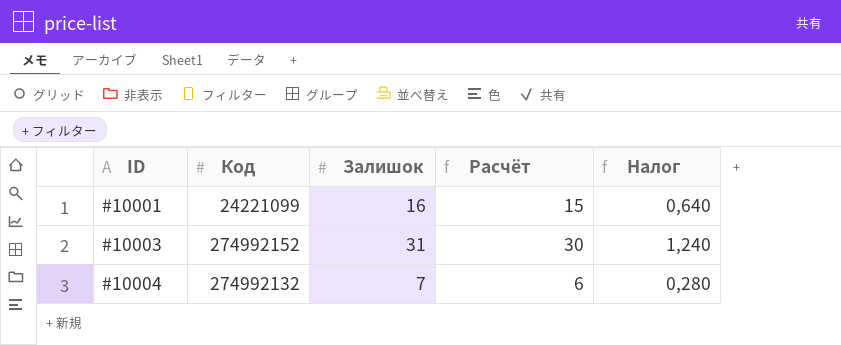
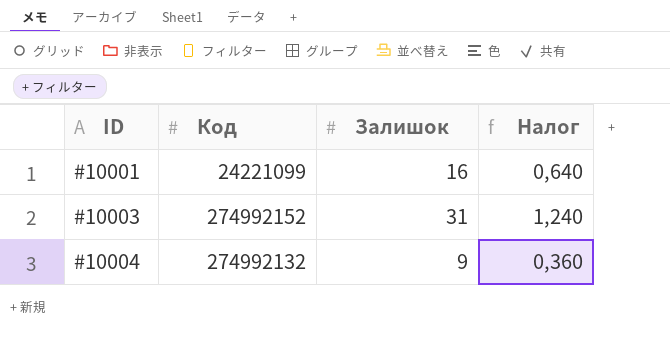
column Расчёт | formula: [Залишок] - 1 -> none
#10004 | Залишок: 7 -> 9
#10004 | Налог: 0,280 -> 0,360

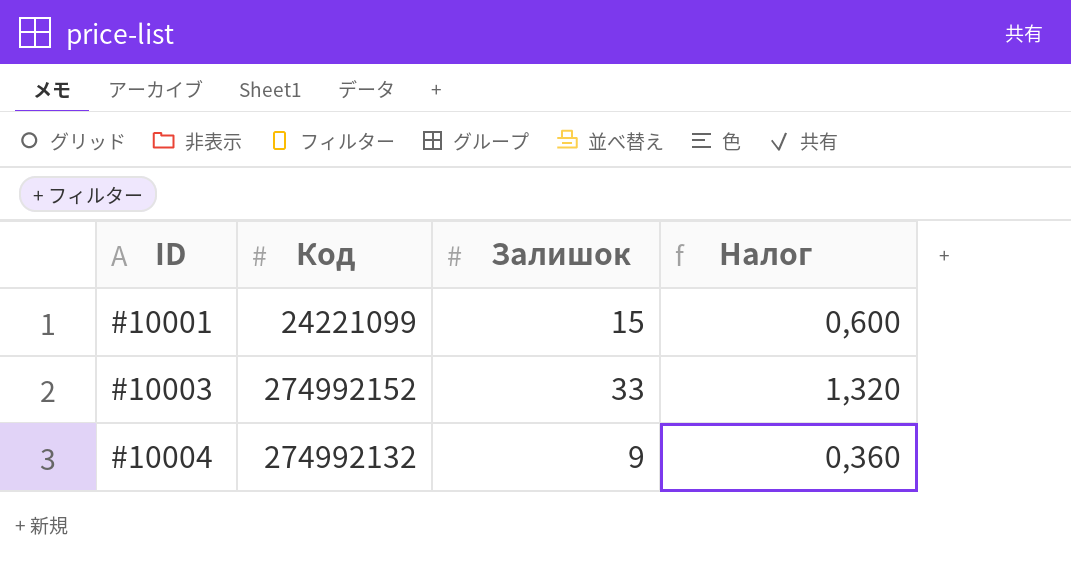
#10001 | Залишок: 16 -> 15
#10001 | Налог: 0,640 -> 0,600
#10003 | Залишок: 31 -> 33
#10003 | Налог: 1,240 -> 1,320

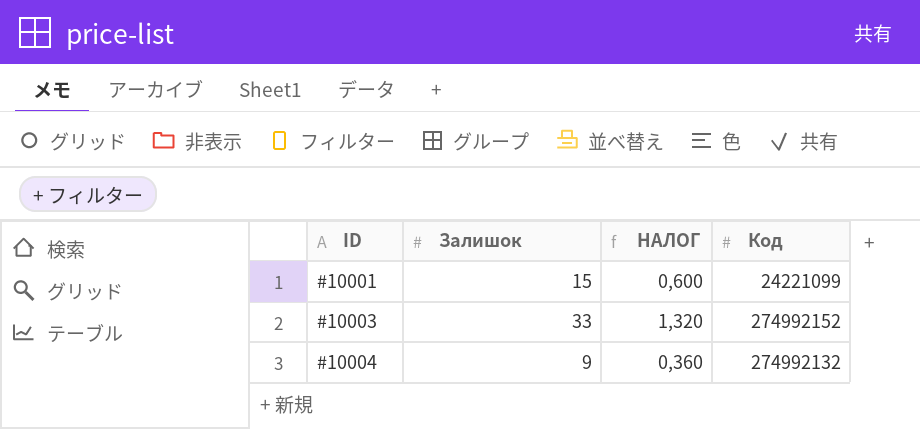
column name: Налог -> НАЛОГ
column Код | position: 2 -> 4

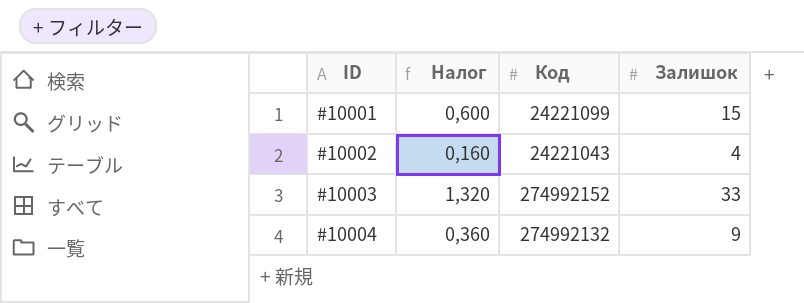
column name: НАЛОГ -> Налог
column Залишок | position: 2 -> 4
row #10002: none -> 0,160 | 24221043 | 4

